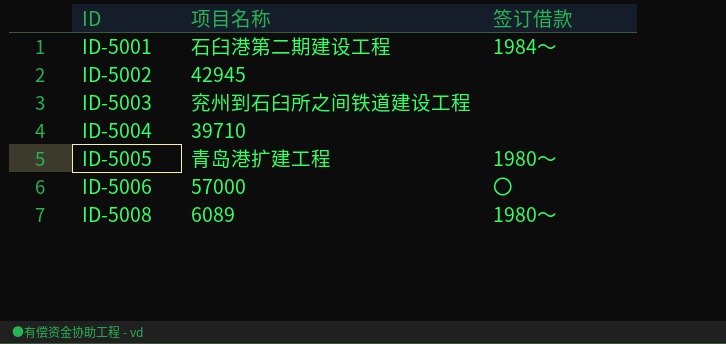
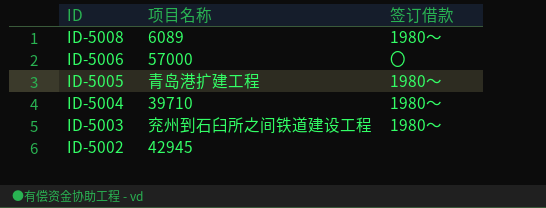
row order: ID ascending -> ID descending
row ID-5001: 石臼港第二期建设工程 | 1984～ -> none
ID-5004 | 签订借款: none -> 1980～
ID-5003 | 签订借款: none -> 1980～

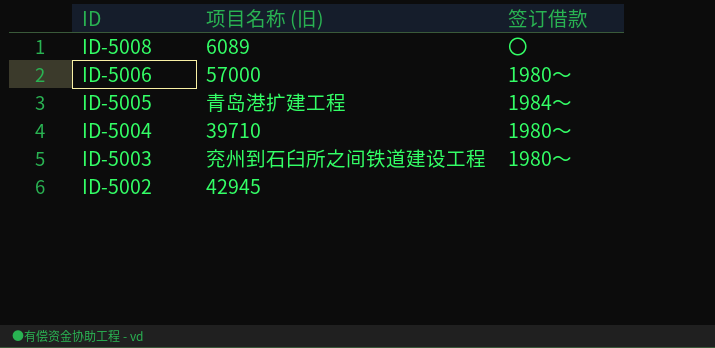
column name: 项目名称 -> 项目名称 (旧)
ID-5008 | 签订借款: 1980～ -> 〇
ID-5006 | 签订借款: 〇 -> 1980～
ID-5005 | 签订借款: 1980～ -> 1984～

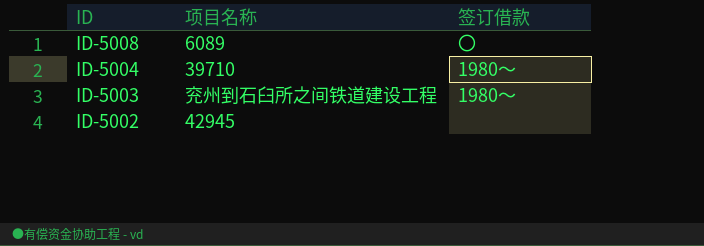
column name: 项目名称 (旧) -> 项目名称
row ID-5006: 57000 | 1980～ -> none
row ID-5005: 青岛港扩建工程 | 1984～ -> none

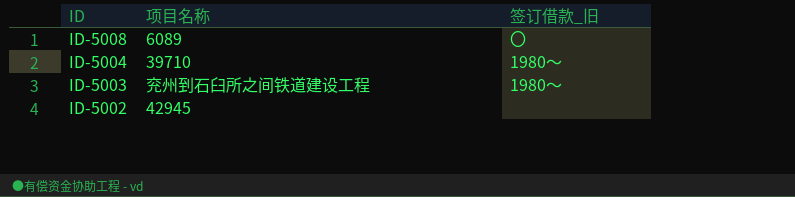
column name: 签订借款 -> 签订借款_旧

